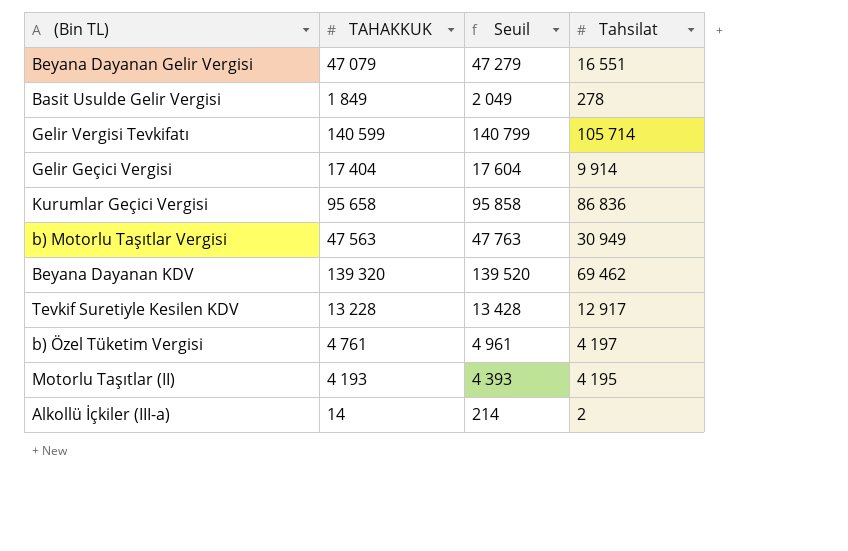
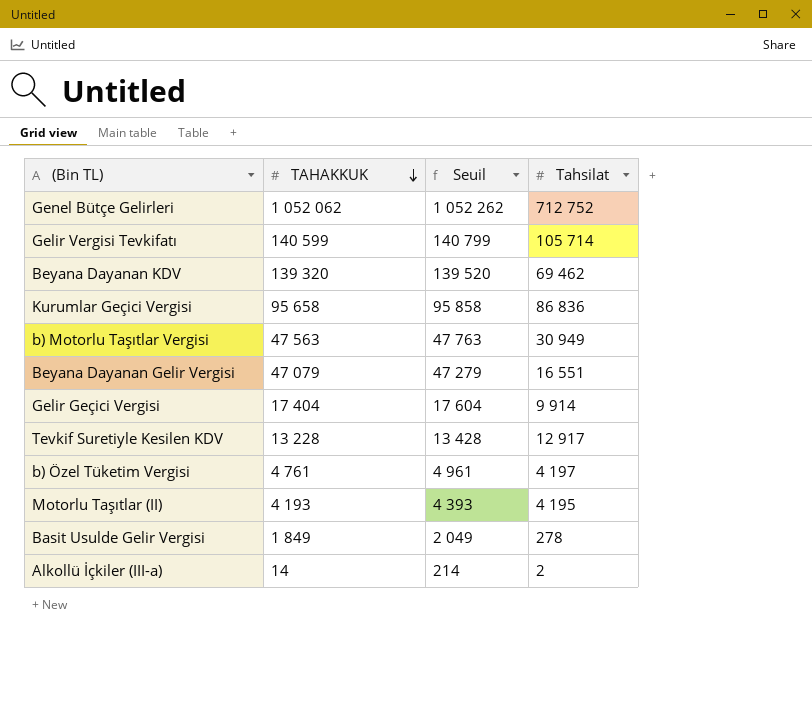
row order: none -> TAHAKKUK descending
row Genel Bütçe Gelirleri: none -> 1 052 062 | 1 052 262 | 712 752

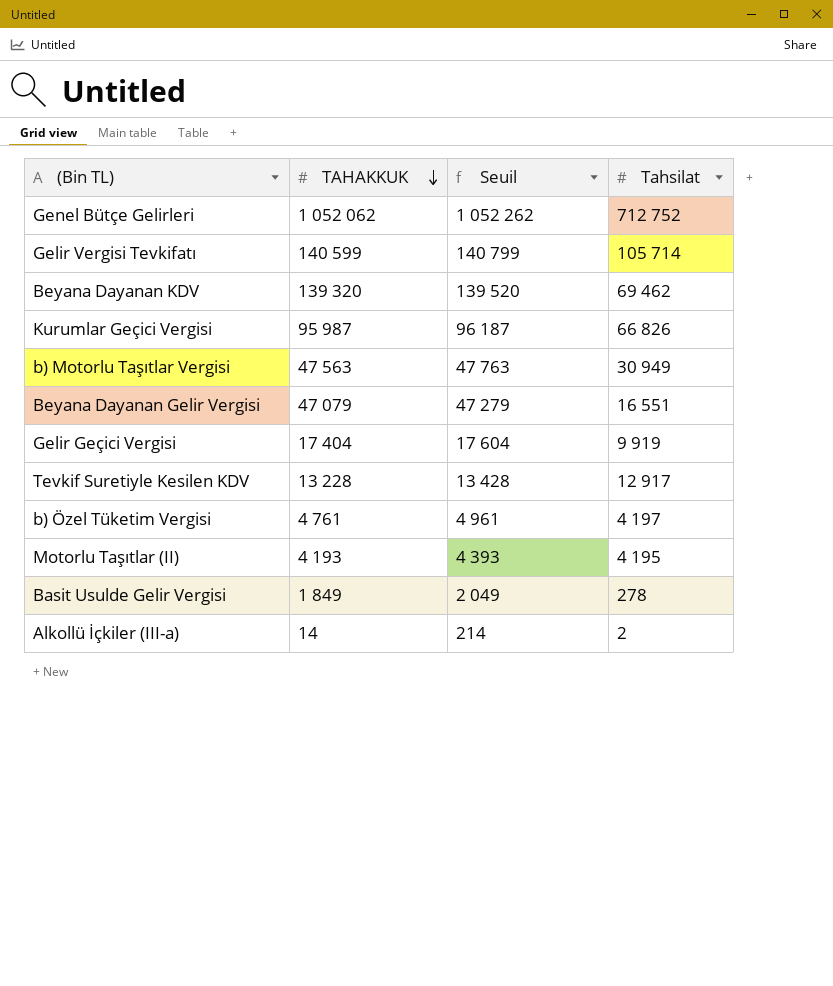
Kurumlar Geçici Vergisi | TAHAKKUK: 95 658 -> 95 987
Kurumlar Geçici Vergisi | Seuil: 95 858 -> 96 187
Kurumlar Geçici Vergisi | Tahsilat: 86 836 -> 66 826
Gelir Geçici Vergisi | Tahsilat: 9 914 -> 9 919

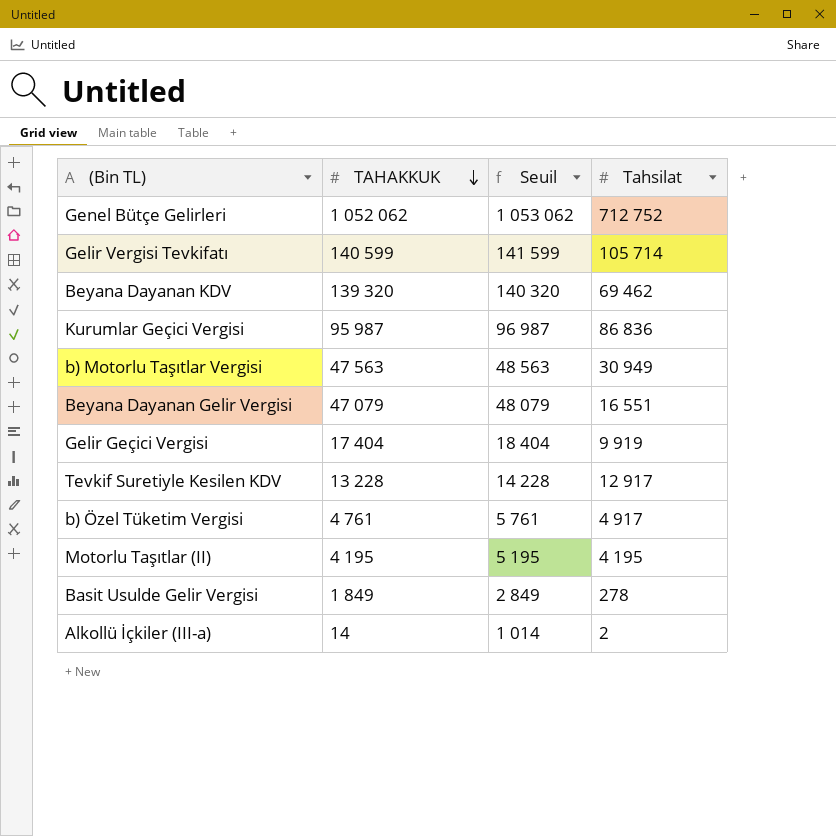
column Seuil | formula: [TAHAKKUK] + 200 -> [TAHAKKUK] + 1000
Kurumlar Geçici Vergisi | Tahsilat: 66 826 -> 86 836
b) Özel Tüketim Vergisi | Tahsilat: 4 197 -> 4 917
Motorlu Taşıtlar (II) | TAHAKKUK: 4 193 -> 4 195

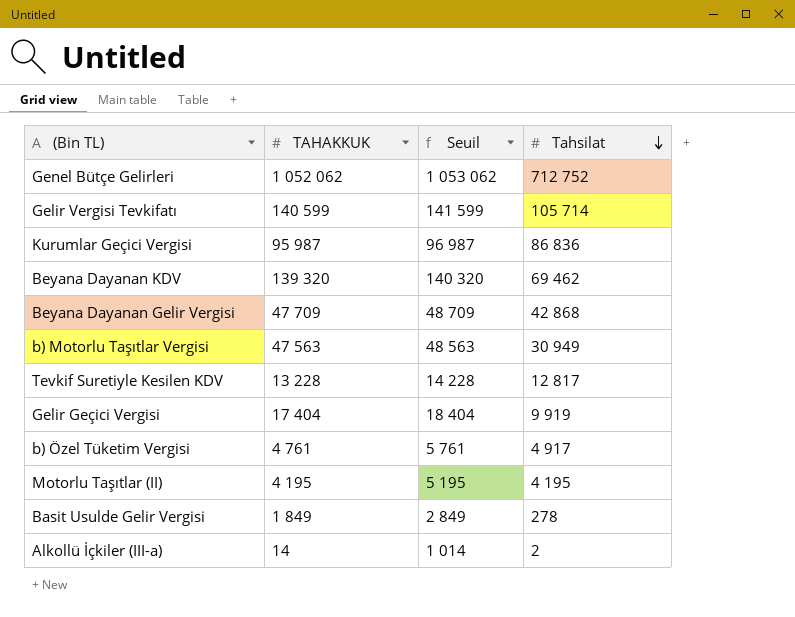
row order: TAHAKKUK descending -> Tahsilat descending
Beyana Dayanan Gelir Vergisi | TAHAKKUK: 47 079 -> 47 709
Beyana Dayanan Gelir Vergisi | Seuil: 48 079 -> 48 709
Beyana Dayanan Gelir Vergisi | Tahsilat: 16 551 -> 42 868
Tevkif Suretiyle Kesilen KDV | Tahsilat: 12 917 -> 12 817

